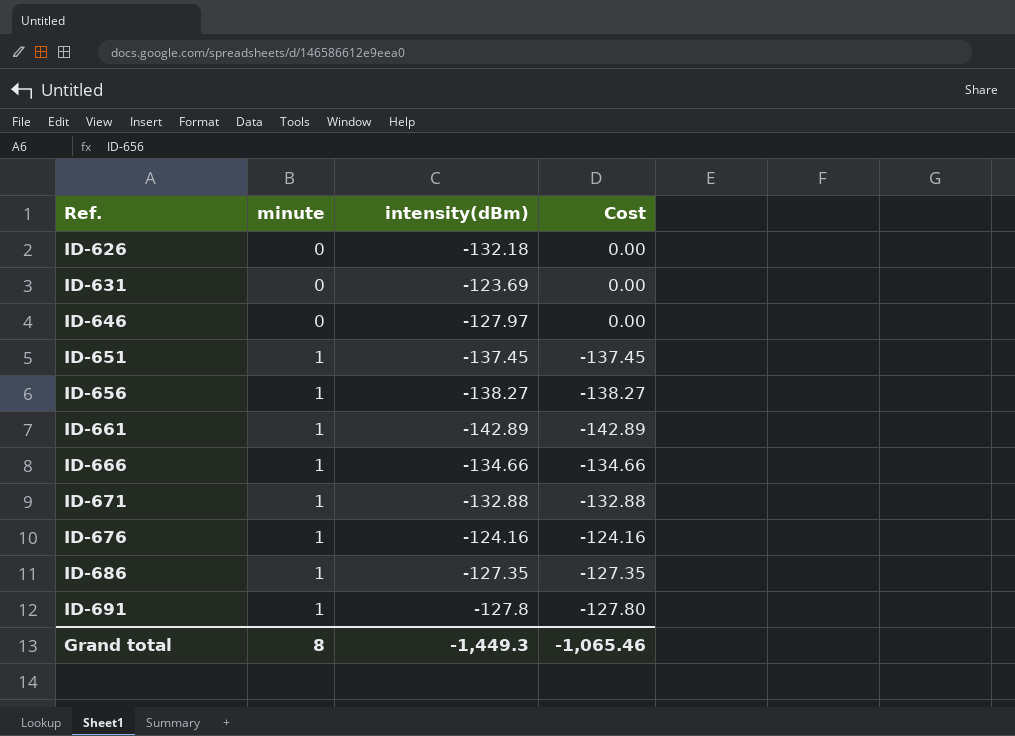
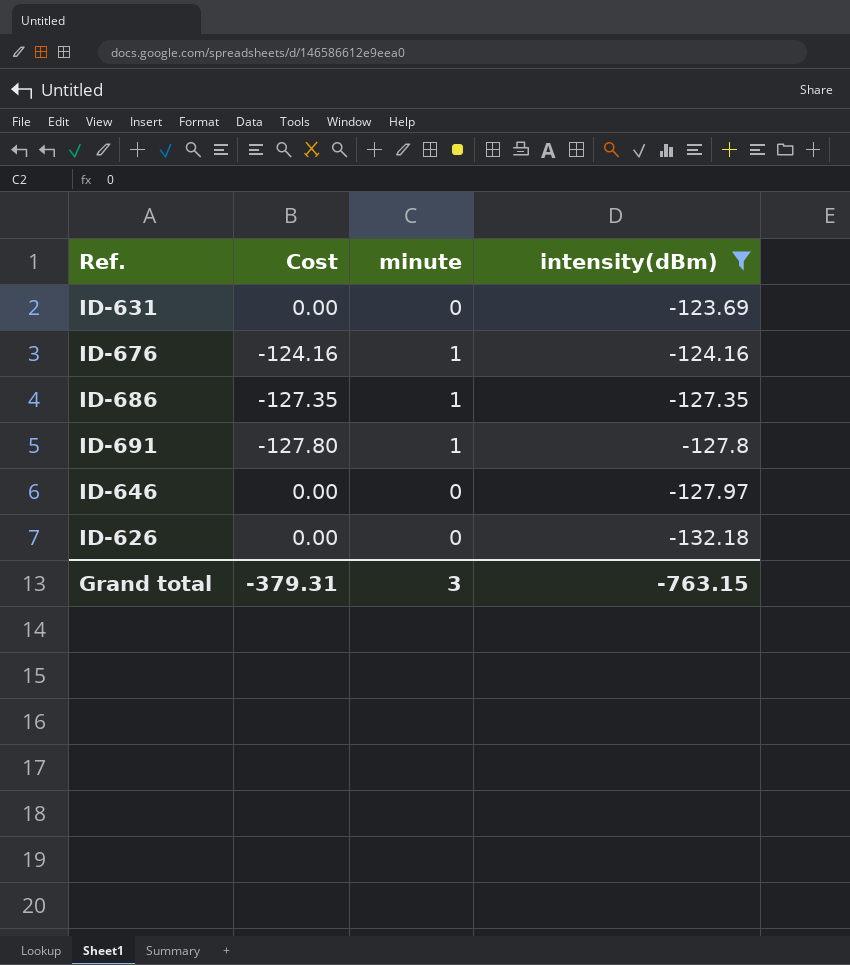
filter: none -> intensity(dBm) >= -132.18
row order: Ref. ascending -> intensity(dBm) descending
column Cost | position: 4 -> 2
Grand total | Cost: -1,065.46 -> -379.31
Grand total | minute: 8 -> 3
Grand total | intensity(dBm): -1,449.3 -> -763.15

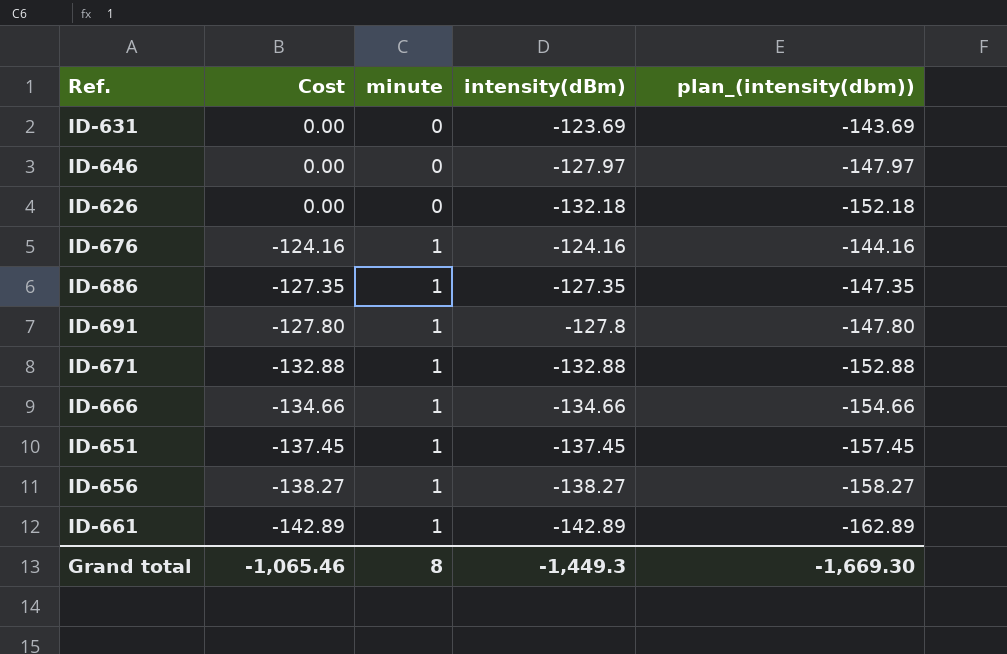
filter: intensity(dBm) >= -132.18 -> none
row order: intensity(dBm) descending -> Cost descending
column plan_(intensity(dbm)) | formula: none -> [intensity(dBm)] - 20
Grand total | Cost: -379.31 -> -1,065.46
Grand total | minute: 3 -> 8
Grand total | intensity(dBm): -763.15 -> -1,449.3

